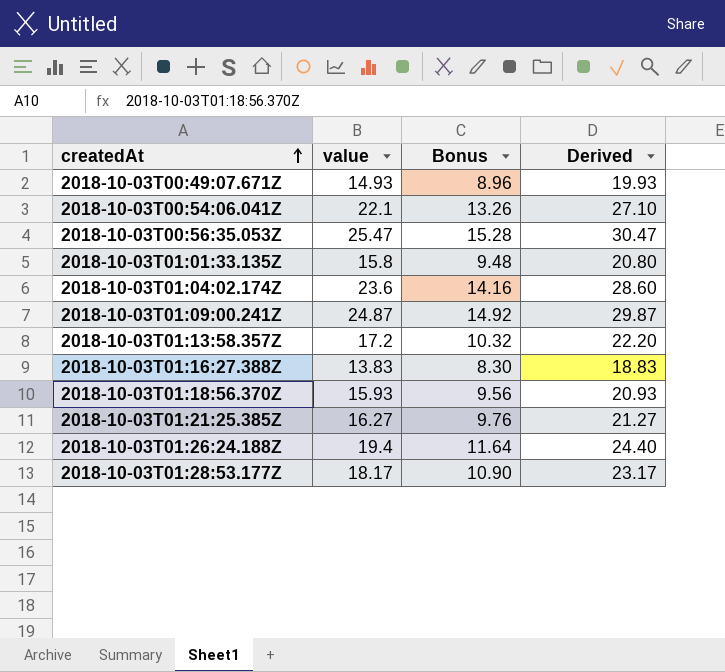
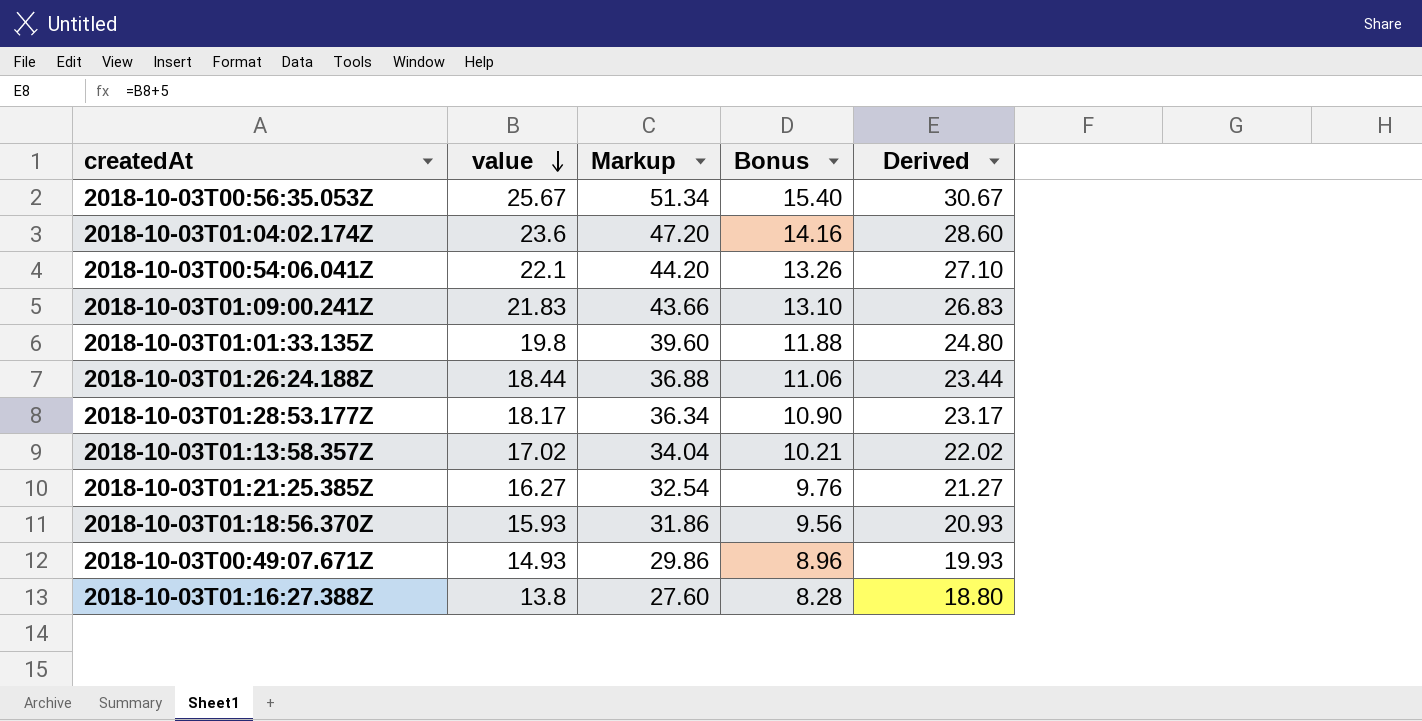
row order: createdAt ascending -> value descending
column Markup | formula: none -> [value] * 2
2018-10-03T00:56:35.053Z | value: 25.47 -> 25.67
2018-10-03T00:56:35.053Z | Bonus: 15.28 -> 15.40
2018-10-03T00:56:35.053Z | Derived: 30.47 -> 30.67
2018-10-03T01:09:00.241Z | value: 24.87 -> 21.83
2018-10-03T01:09:00.241Z | Bonus: 14.92 -> 13.10
2018-10-03T01:09:00.241Z | Derived: 29.87 -> 26.83
2018-10-03T01:01:33.135Z | value: 15.8 -> 19.8
2018-10-03T01:01:33.135Z | Bonus: 9.48 -> 11.88
2018-10-03T01:01:33.135Z | Derived: 20.80 -> 24.80
2018-10-03T01:26:24.188Z | value: 19.4 -> 18.44
2018-10-03T01:26:24.188Z | Bonus: 11.64 -> 11.06
2018-10-03T01:26:24.188Z | Derived: 24.40 -> 23.44
2018-10-03T01:13:58.357Z | value: 17.2 -> 17.02
2018-10-03T01:13:58.357Z | Bonus: 10.32 -> 10.21
2018-10-03T01:13:58.357Z | Derived: 22.20 -> 22.02
2018-10-03T01:16:27.388Z | value: 13.83 -> 13.8
2018-10-03T01:16:27.388Z | Bonus: 8.30 -> 8.28
2018-10-03T01:16:27.388Z | Derived: 18.83 -> 18.80

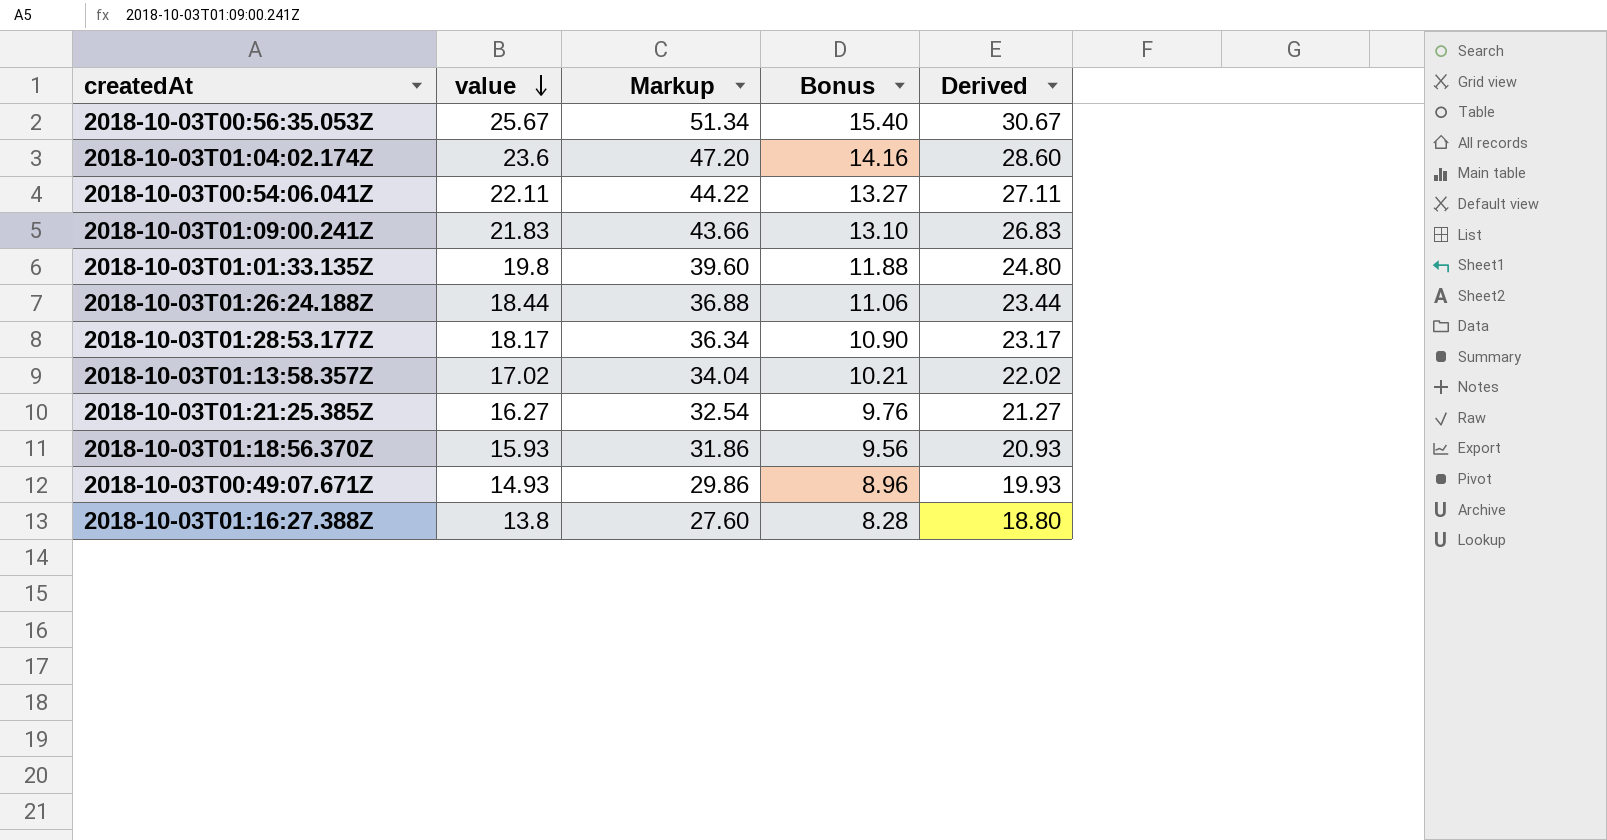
2018-10-03T00:54:06.041Z | value: 22.1 -> 22.11
2018-10-03T00:54:06.041Z | Markup: 44.20 -> 44.22
2018-10-03T00:54:06.041Z | Bonus: 13.26 -> 13.27
2018-10-03T00:54:06.041Z | Derived: 27.10 -> 27.11

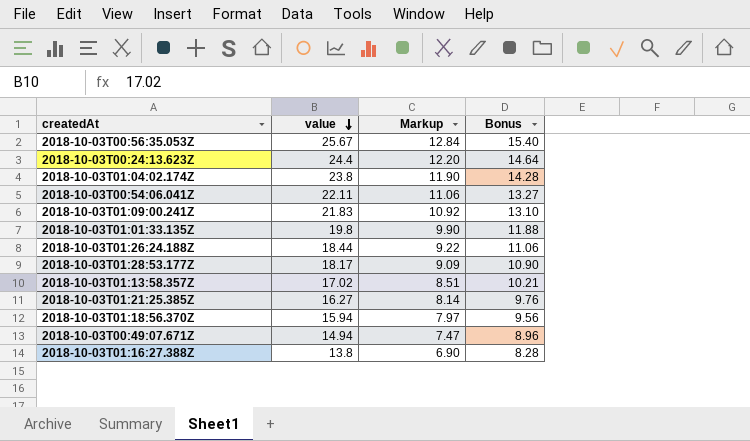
column Derived | formula: [value] + 5 -> none
column Markup | formula: [value] * 2 -> [value] * 0.5
row 2018-10-03T00:24:13.623Z: none -> 24.4 | 12.20 | 14.64
2018-10-03T01:04:02.174Z | value: 23.6 -> 23.8
2018-10-03T01:04:02.174Z | Bonus: 14.16 -> 14.28
2018-10-03T01:18:56.370Z | value: 15.93 -> 15.94
2018-10-03T00:49:07.671Z | value: 14.93 -> 14.94

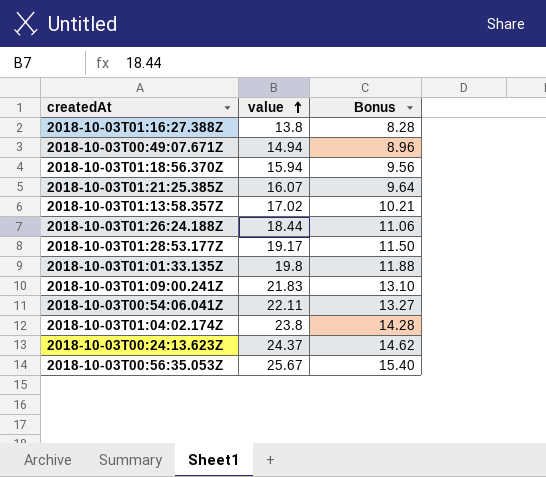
row order: value descending -> value ascending
column Markup | formula: [value] * 0.5 -> none
2018-10-03T01:21:25.385Z | value: 16.27 -> 16.07
2018-10-03T01:21:25.385Z | Bonus: 9.76 -> 9.64
2018-10-03T01:28:53.177Z | value: 18.17 -> 19.17
2018-10-03T01:28:53.177Z | Bonus: 10.90 -> 11.50
2018-10-03T00:24:13.623Z | value: 24.4 -> 24.37
2018-10-03T00:24:13.623Z | Bonus: 14.64 -> 14.62

